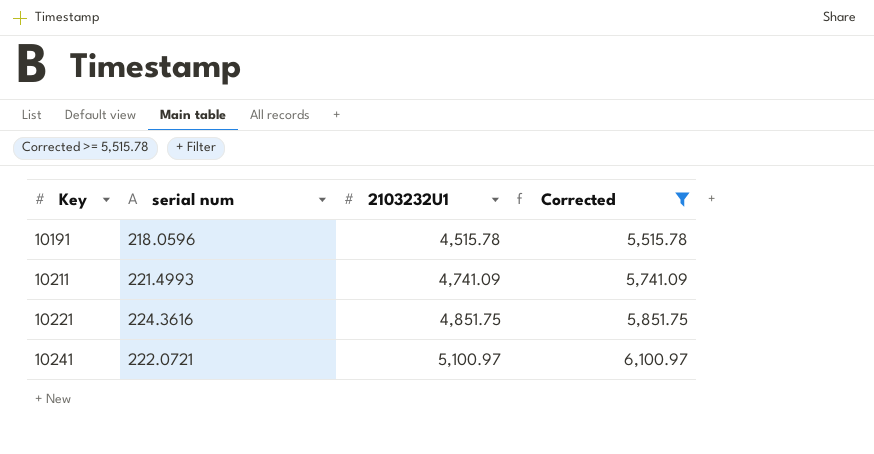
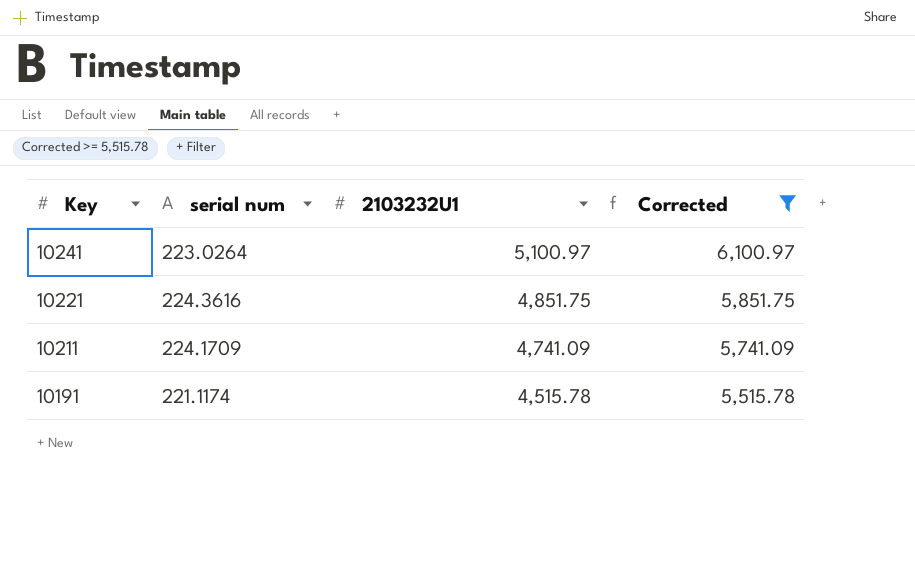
row order: Key ascending -> Key descending
10241 | serial num: 222.0721 -> 223.0264
10211 | serial num: 221.4993 -> 224.1709
10191 | serial num: 218.0596 -> 221.1174

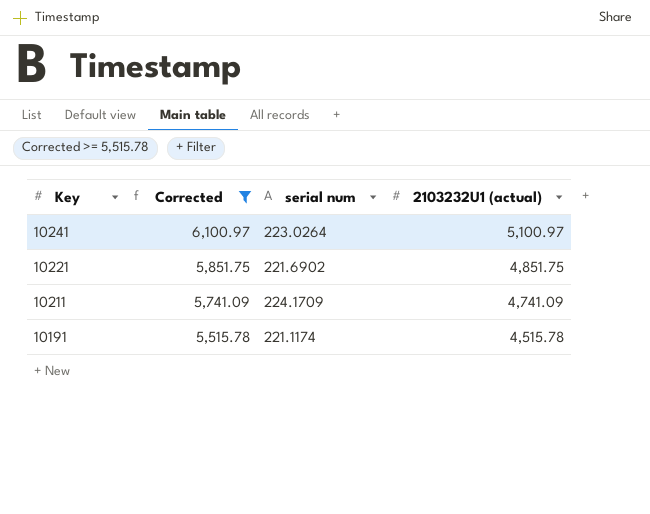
column Corrected | position: 4 -> 2
column name: 2103232U1 -> 2103232U1 (actual)
10221 | serial num: 224.3616 -> 221.6902

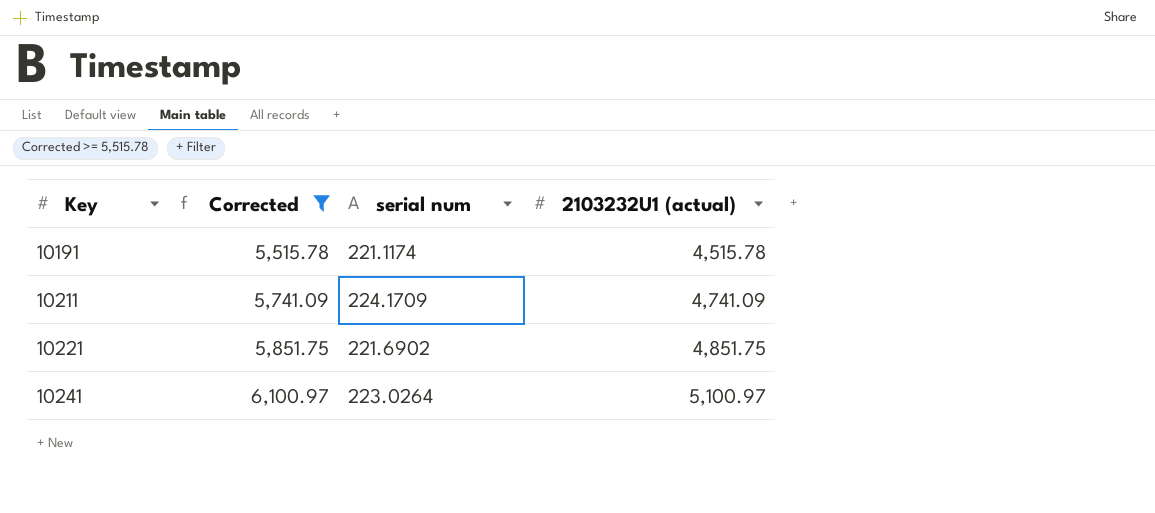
row order: Key descending -> Key ascending

